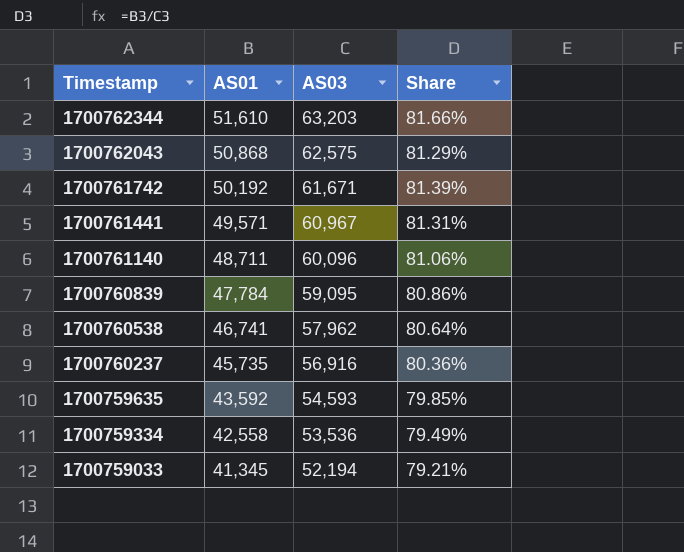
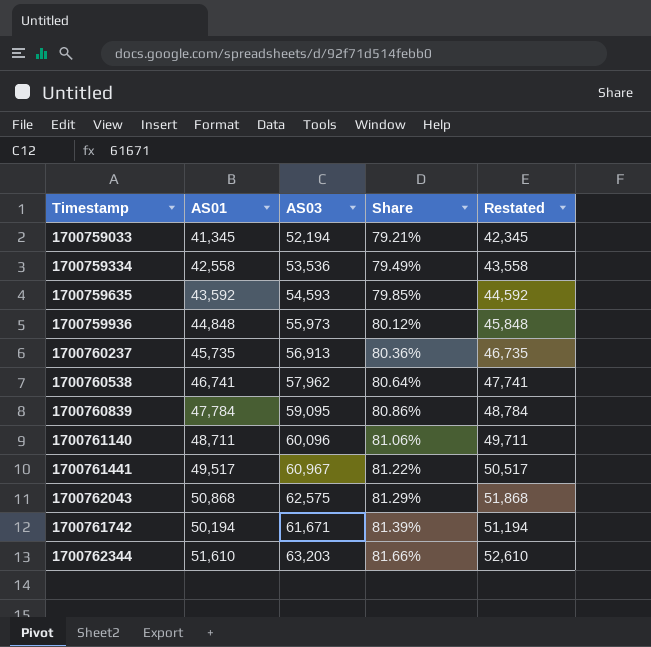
row order: Timestamp descending -> Share ascending
column Restated | formula: none -> [AS01] + 1000
row 1700759936: none -> 44,848 | 55,973 | 80.12% | 45,848
1700760237 | AS03: 56,916 -> 56,913
1700761441 | AS01: 49,571 -> 49,517
1700761441 | Share: 81.31% -> 81.22%
1700761742 | AS01: 50,192 -> 50,194

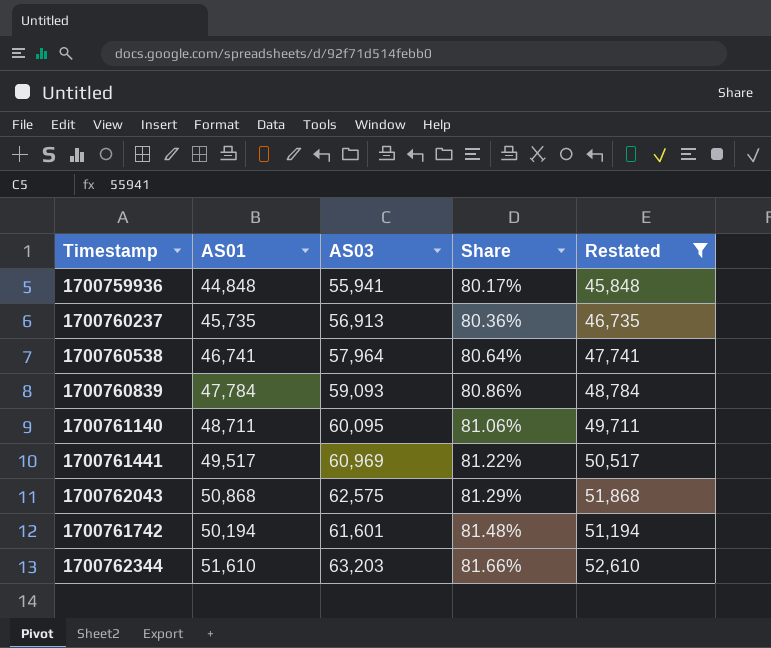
filter: none -> Restated >= 45,848
1700759936 | AS03: 55,973 -> 55,941
1700759936 | Share: 80.12% -> 80.17%
1700760538 | AS03: 57,962 -> 57,964
1700760839 | AS03: 59,095 -> 59,093
1700761140 | AS03: 60,096 -> 60,095
1700761441 | AS03: 60,967 -> 60,969
1700761742 | AS03: 61,671 -> 61,601
1700761742 | Share: 81.39% -> 81.48%

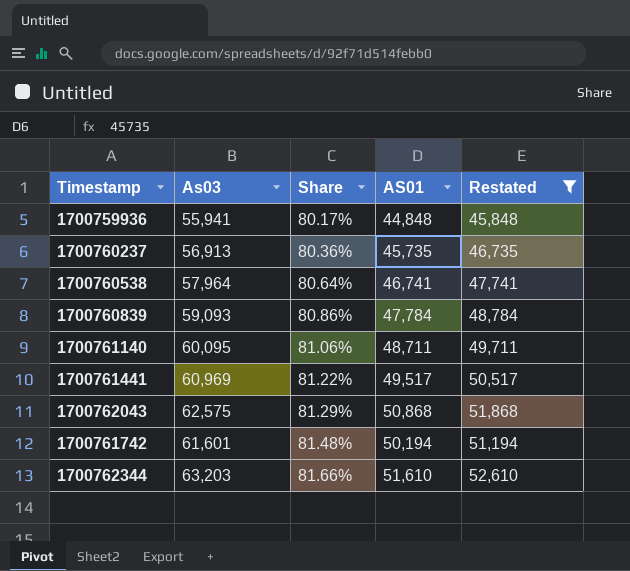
column name: AS03 -> As03
column AS01 | position: 2 -> 4

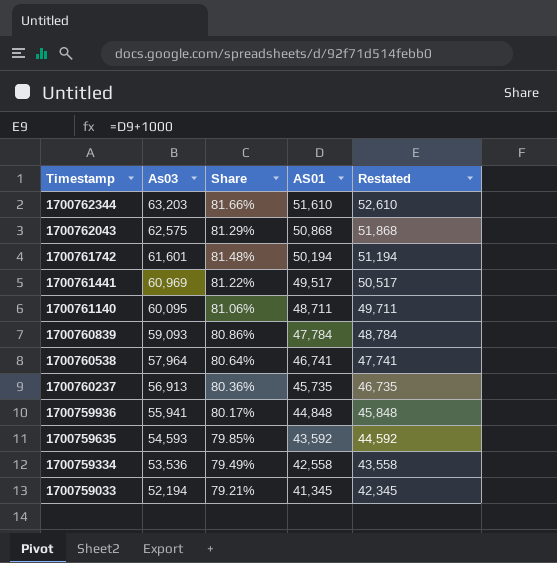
filter: Restated >= 45,848 -> none
row order: Share ascending -> Timestamp descending

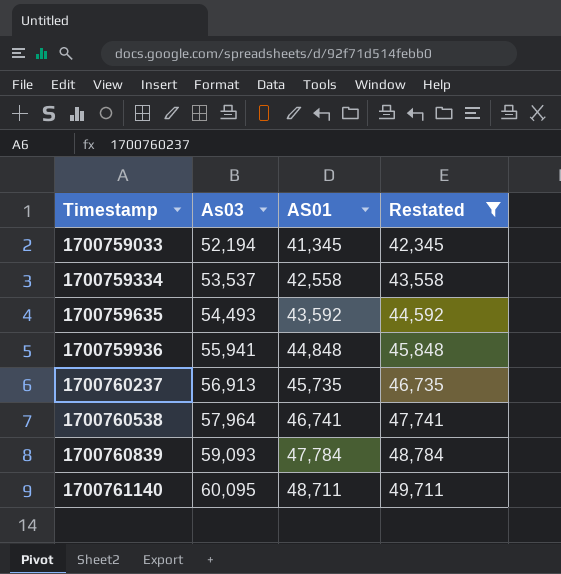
filter: none -> Restated <= 49,711
row order: Timestamp descending -> Timestamp ascending
column Share | formula: [AS01] / [As03] -> none
1700759334 | As03: 53,536 -> 53,537
1700759635 | As03: 54,593 -> 54,493

